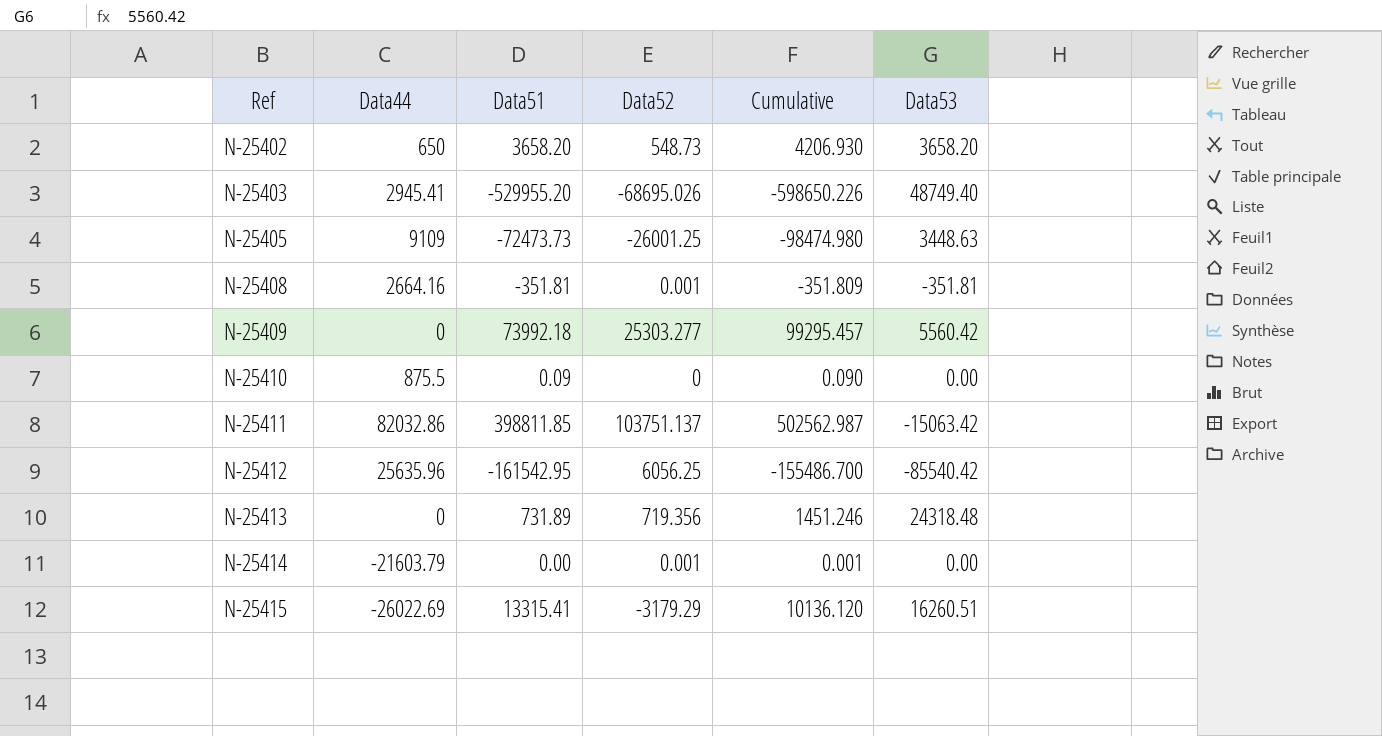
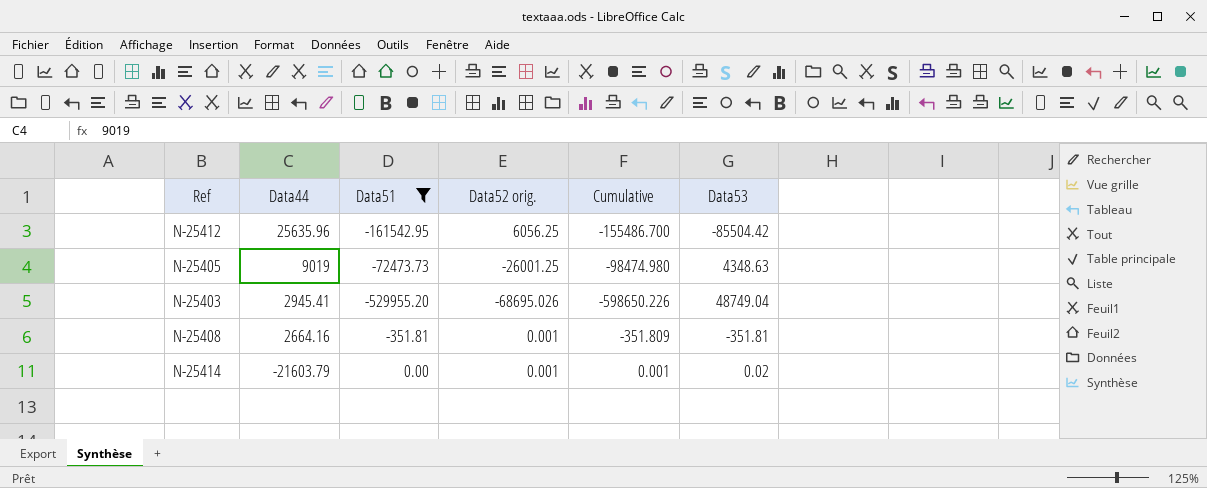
filter: none -> Data51 <= 0.00
row order: Ref ascending -> Data44 descending
column name: Data52 -> Data52 orig.
N-25412 | Data53: -85540.42 -> -85504.42
N-25405 | Data44: 9109 -> 9019
N-25405 | Data53: 3448.63 -> 4348.63
N-25403 | Data53: 48749.40 -> 48749.04
N-25414 | Data53: 0.00 -> 0.02

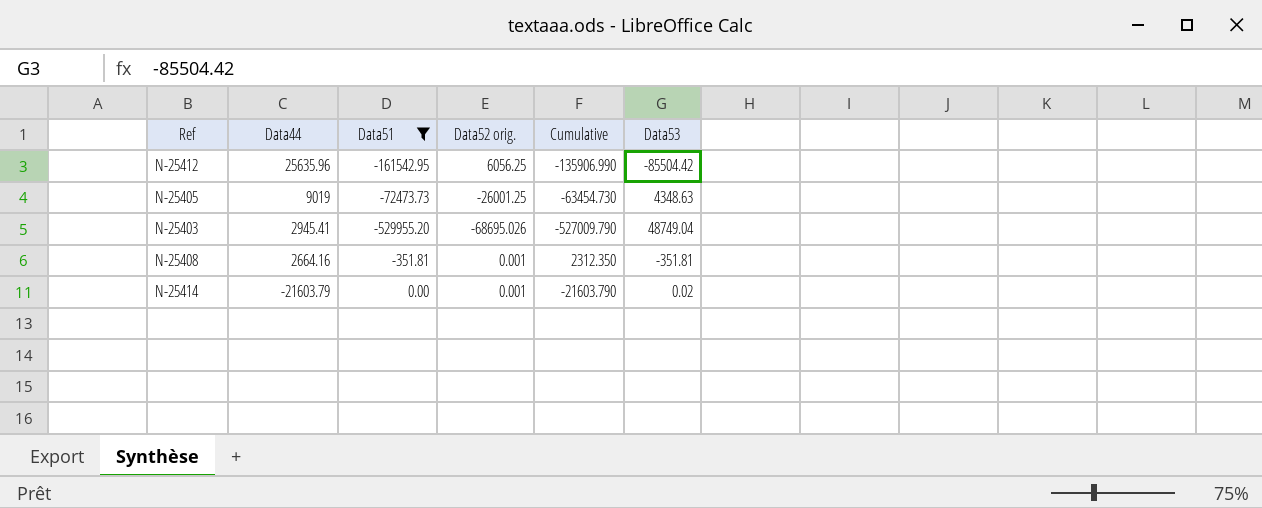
column Cumulative | formula: [Data51] + [Data52 orig.] -> [Data44] + [Data51]

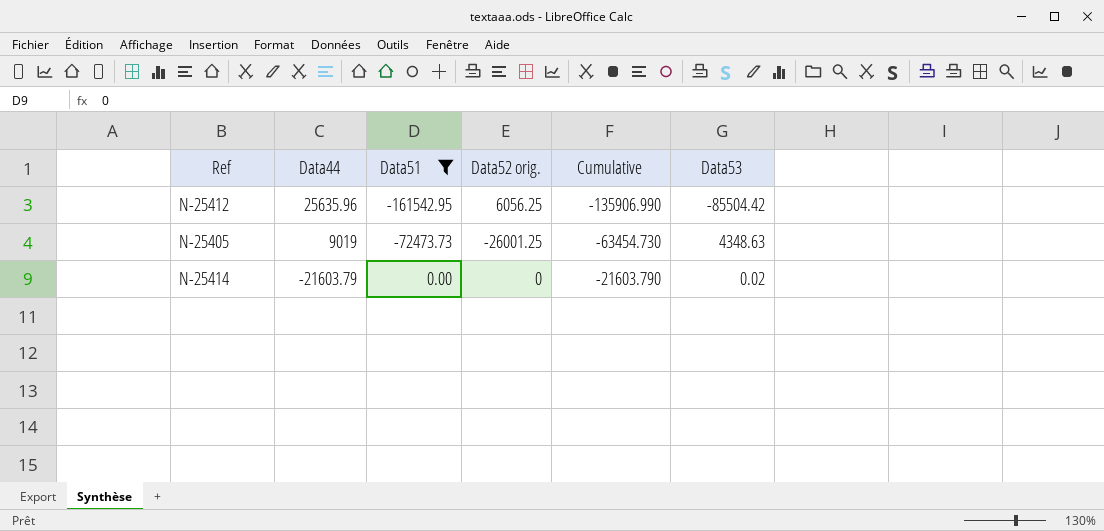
row N-25403: 2945.41 | -529955.20 | -68695.026 | -527009.790 | 48749.04 -> none
row N-25408: 2664.16 | -351.81 | 0.001 | 2312.350 | -351.81 -> none
N-25414 | Data52 orig.: 0.001 -> 0

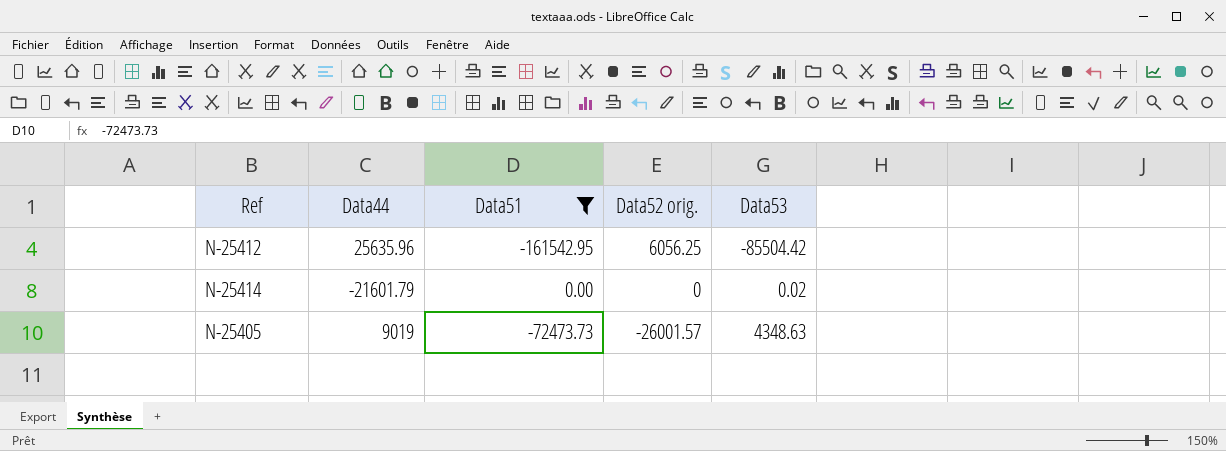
row order: Data44 descending -> Data52 orig. descending
column Cumulative | formula: [Data44] + [Data51] -> none
N-25414 | Data44: -21603.79 -> -21601.79
N-25405 | Data52 orig.: -26001.25 -> -26001.57

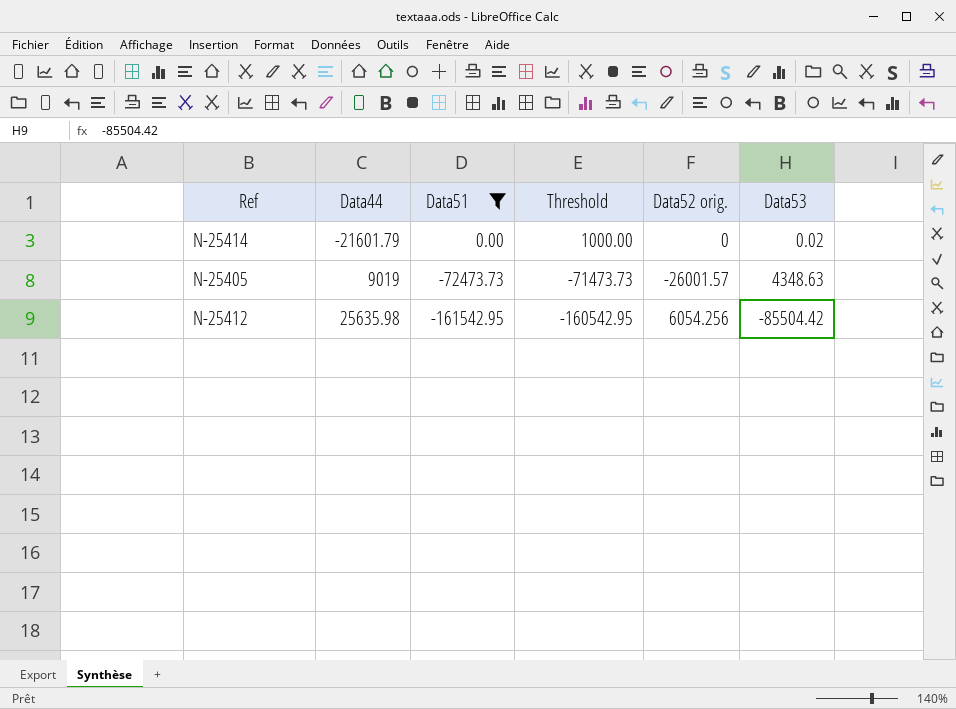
row order: Data52 orig. descending -> Data44 ascending
column Threshold | formula: none -> [Data51] + 1000
N-25412 | Data44: 25635.96 -> 25635.98
N-25412 | Data52 orig.: 6056.25 -> 6054.256

